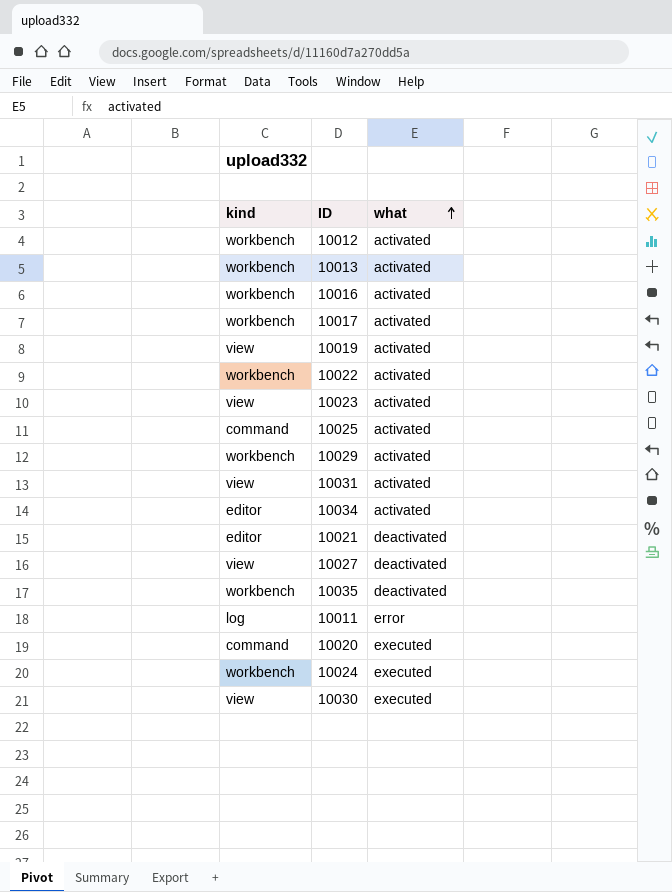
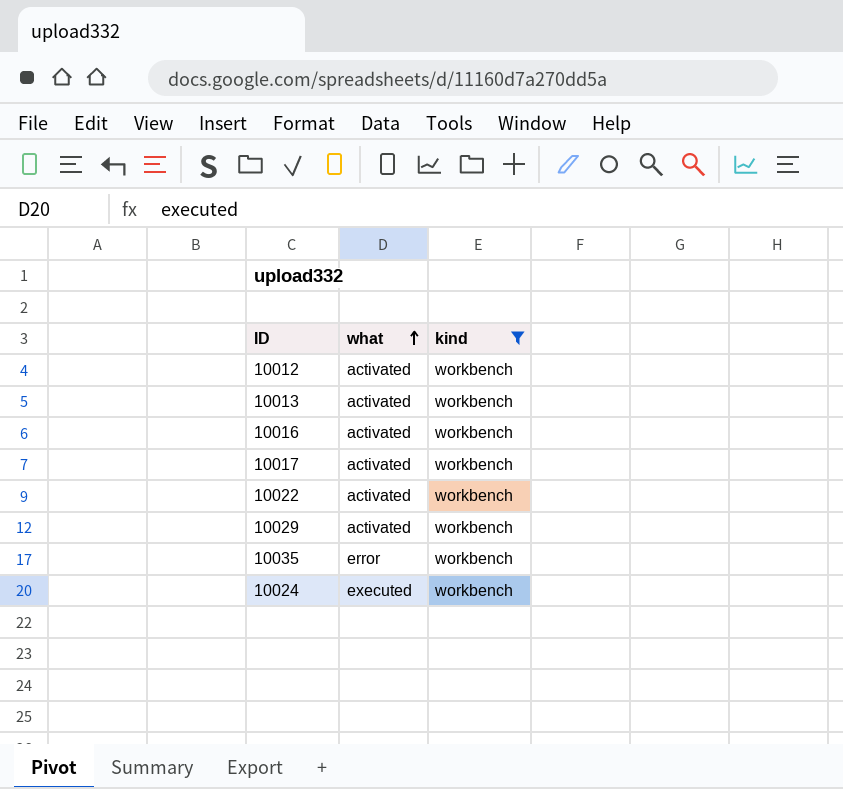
filter: none -> kind = workbench
column kind | position: 1 -> 3
10035 | what: deactivated -> error

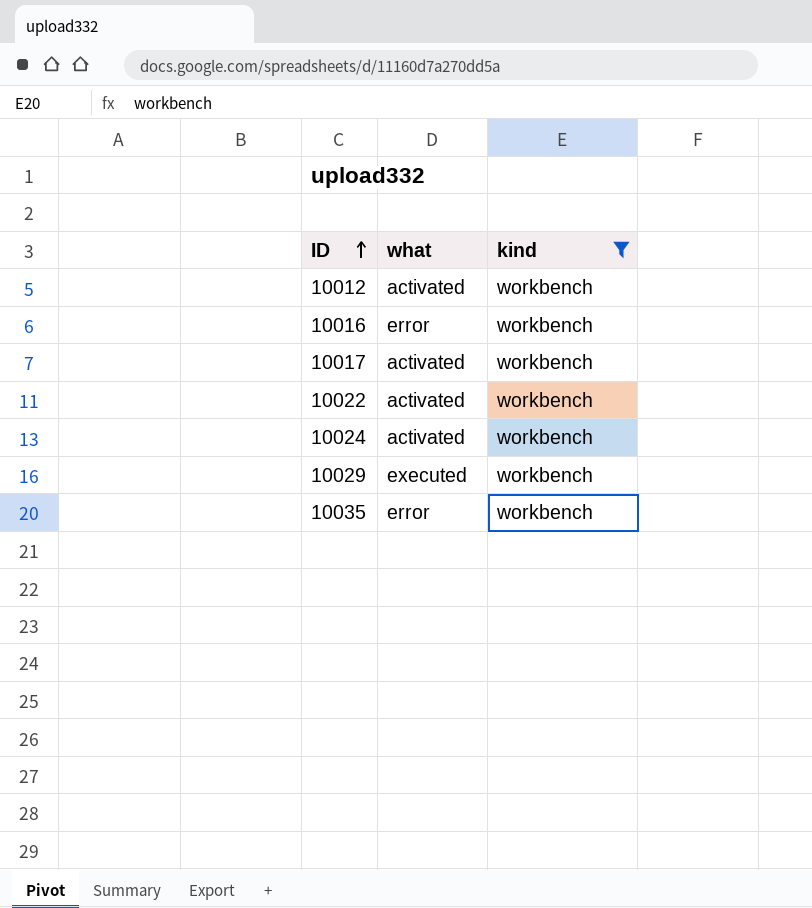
row order: what ascending -> ID ascending
row 10013: activated | workbench -> none
10016 | what: activated -> error
10024 | what: executed -> activated
10029 | what: activated -> executed

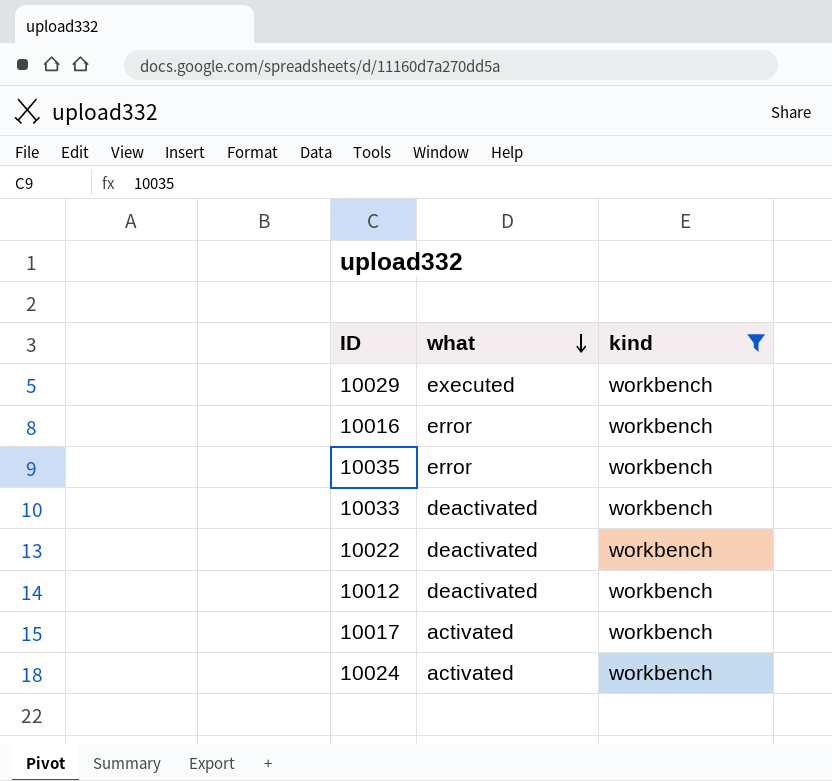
row order: ID ascending -> what descending
row 10033: none -> deactivated | workbench
10022 | what: activated -> deactivated
10012 | what: activated -> deactivated

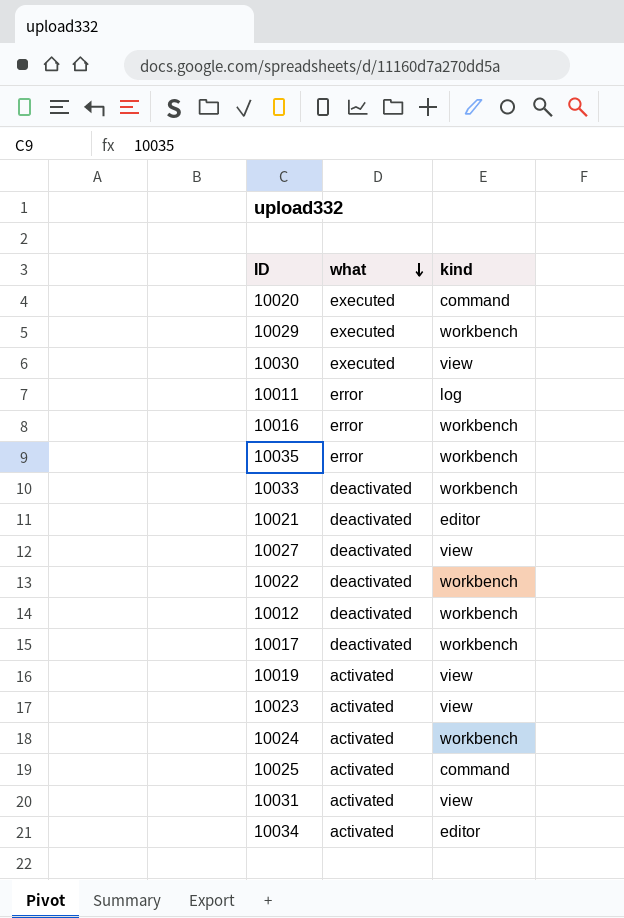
filter: kind = workbench -> none
10017 | what: activated -> deactivated

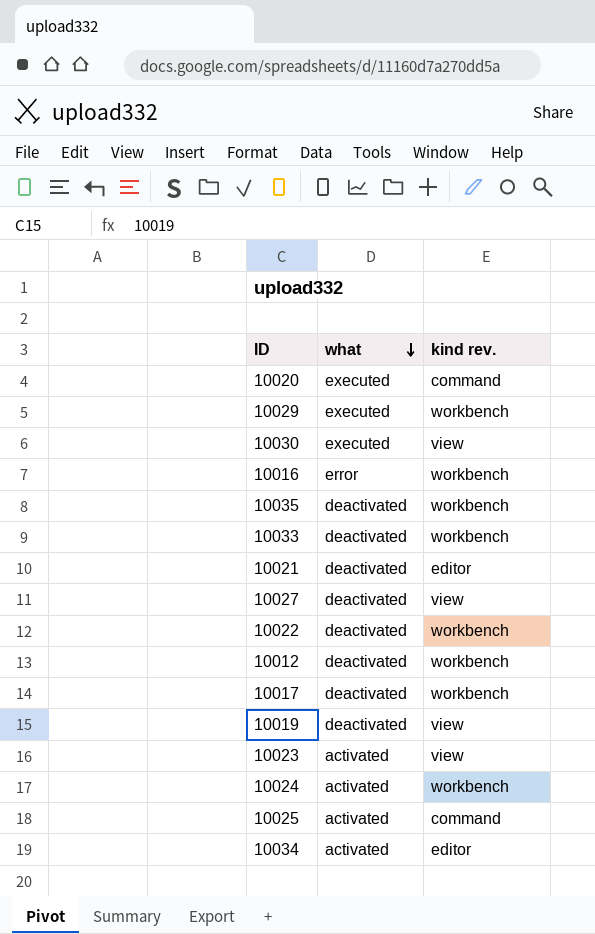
column name: kind -> kind rev.
row 10011: error | log -> none
row 10031: activated | view -> none
10035 | what: error -> deactivated
10019 | what: activated -> deactivated

